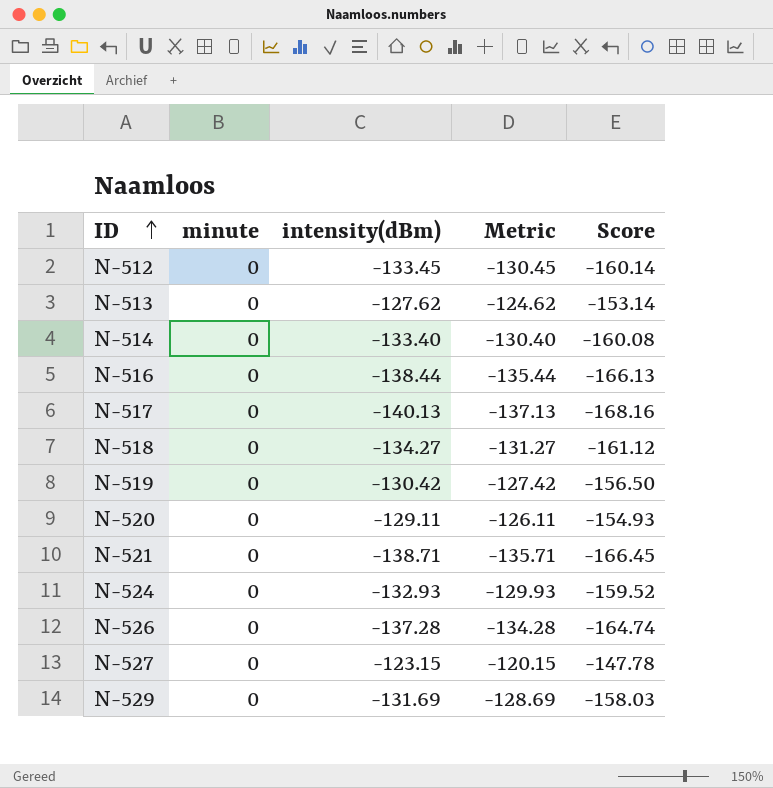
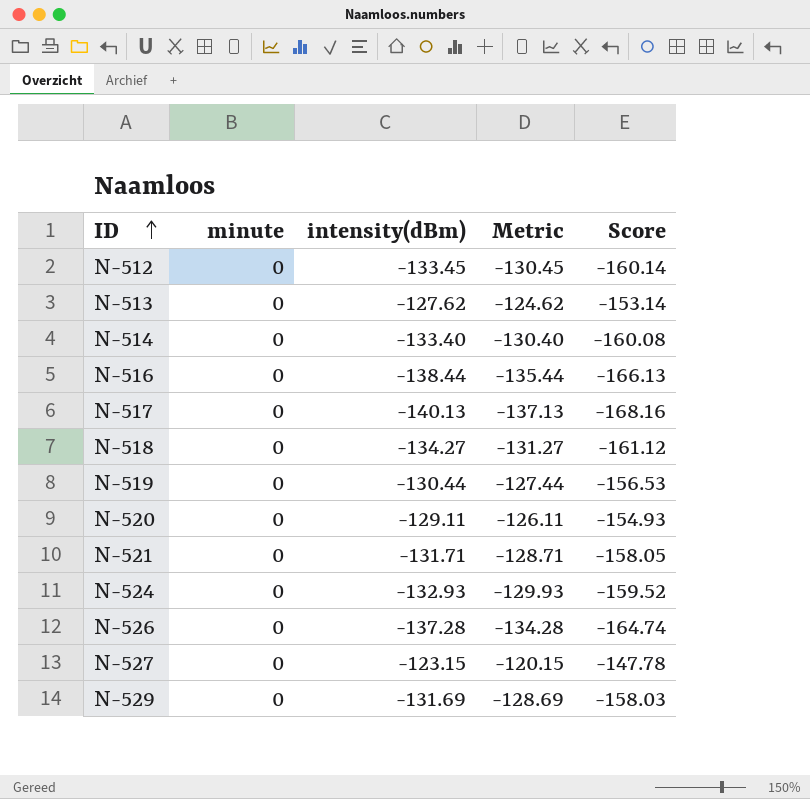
N-519 | intensity(dBm): -130.42 -> -130.44
N-519 | Metric: -127.42 -> -127.44
N-519 | Score: -156.50 -> -156.53
N-521 | intensity(dBm): -138.71 -> -131.71
N-521 | Metric: -135.71 -> -128.71
N-521 | Score: -166.45 -> -158.05

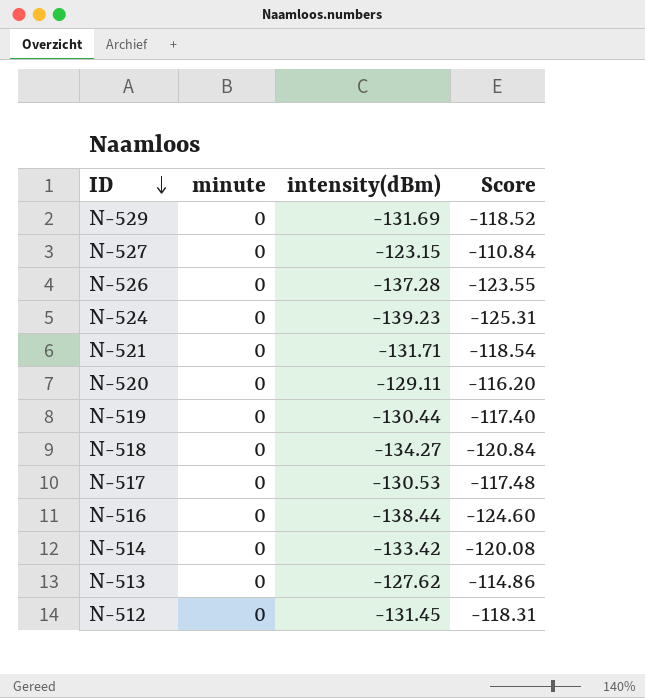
row order: ID ascending -> ID descending
column Metric | formula: [intensity(dBm)] + 3 -> none
column Score | formula: [intensity(dBm)] * 1.2 -> [intensity(dBm)] * 0.9
N-524 | intensity(dBm): -132.93 -> -139.23
N-517 | intensity(dBm): -140.13 -> -130.53
N-514 | intensity(dBm): -133.40 -> -133.42
N-512 | intensity(dBm): -133.45 -> -131.45

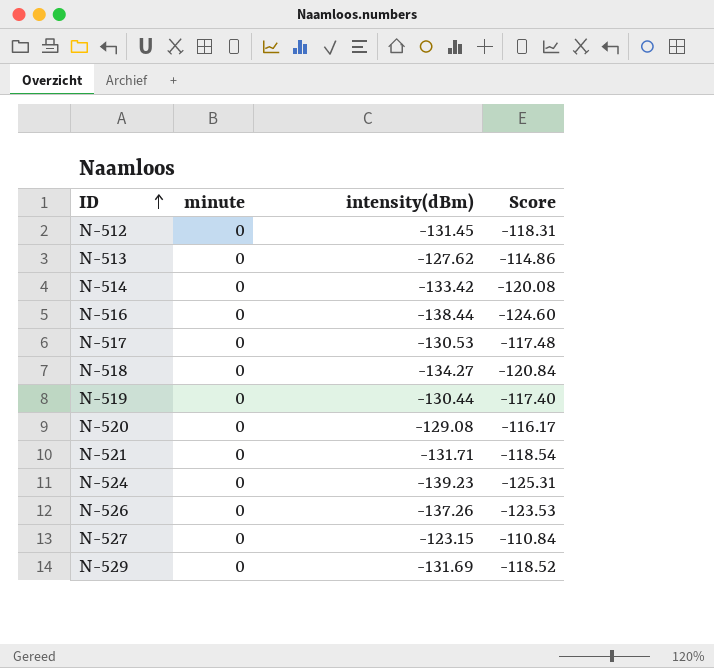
row order: ID descending -> ID ascending
N-520 | intensity(dBm): -129.11 -> -129.08
N-520 | Score: -116.20 -> -116.17
N-526 | intensity(dBm): -137.28 -> -137.26
N-526 | Score: -123.55 -> -123.53

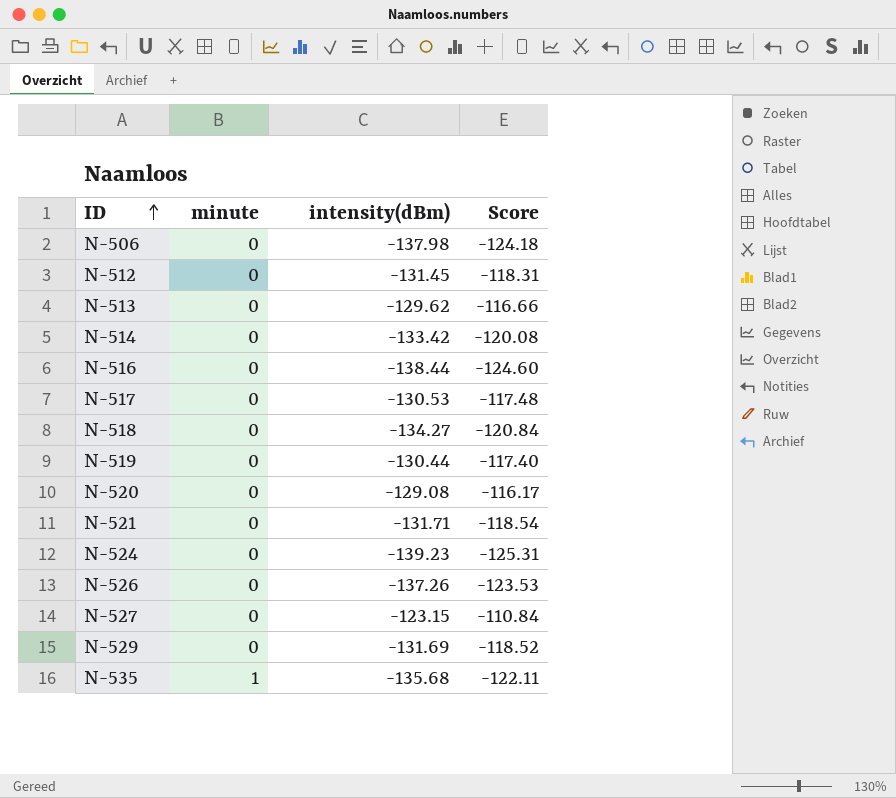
row N-506: none -> 0 | -137.98 | -124.18
N-513 | intensity(dBm): -127.62 -> -129.62
N-513 | Score: -114.86 -> -116.66
row N-535: none -> 1 | -135.68 | -122.11

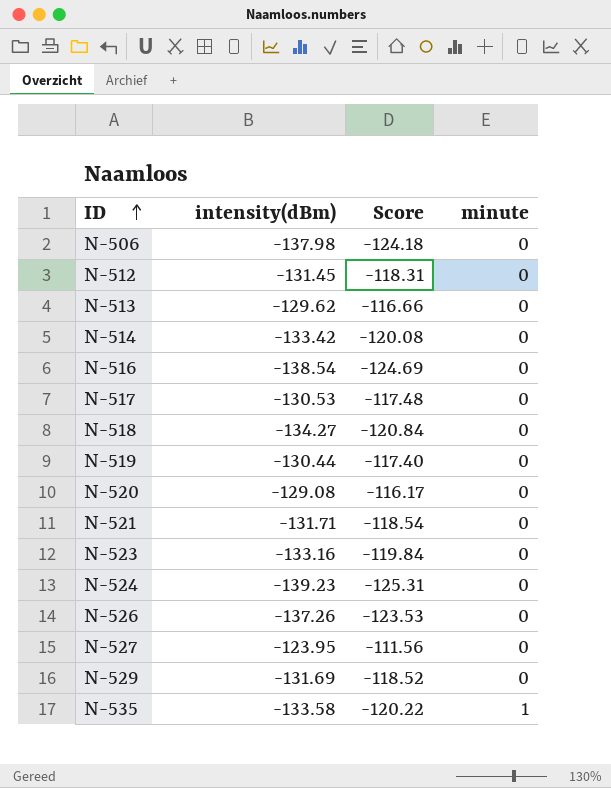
column minute | position: 2 -> 4
N-516 | intensity(dBm): -138.44 -> -138.54
N-516 | Score: -124.60 -> -124.69
row N-523: none -> -133.16 | -119.84 | 0
N-527 | intensity(dBm): -123.15 -> -123.95
N-527 | Score: -110.84 -> -111.56
N-535 | intensity(dBm): -135.68 -> -133.58
N-535 | Score: -122.11 -> -120.22

